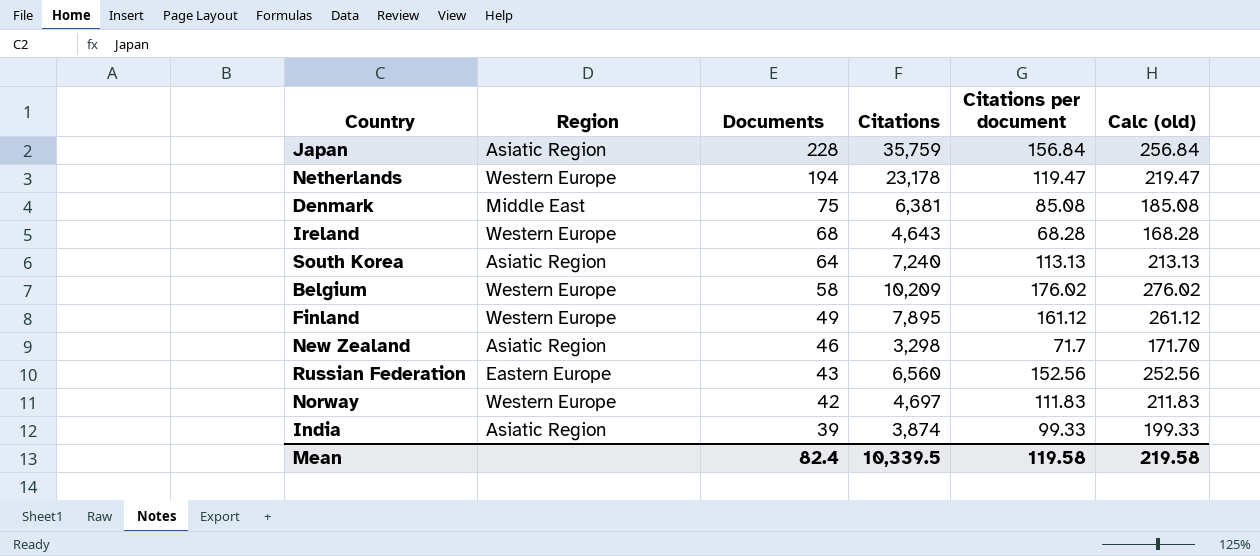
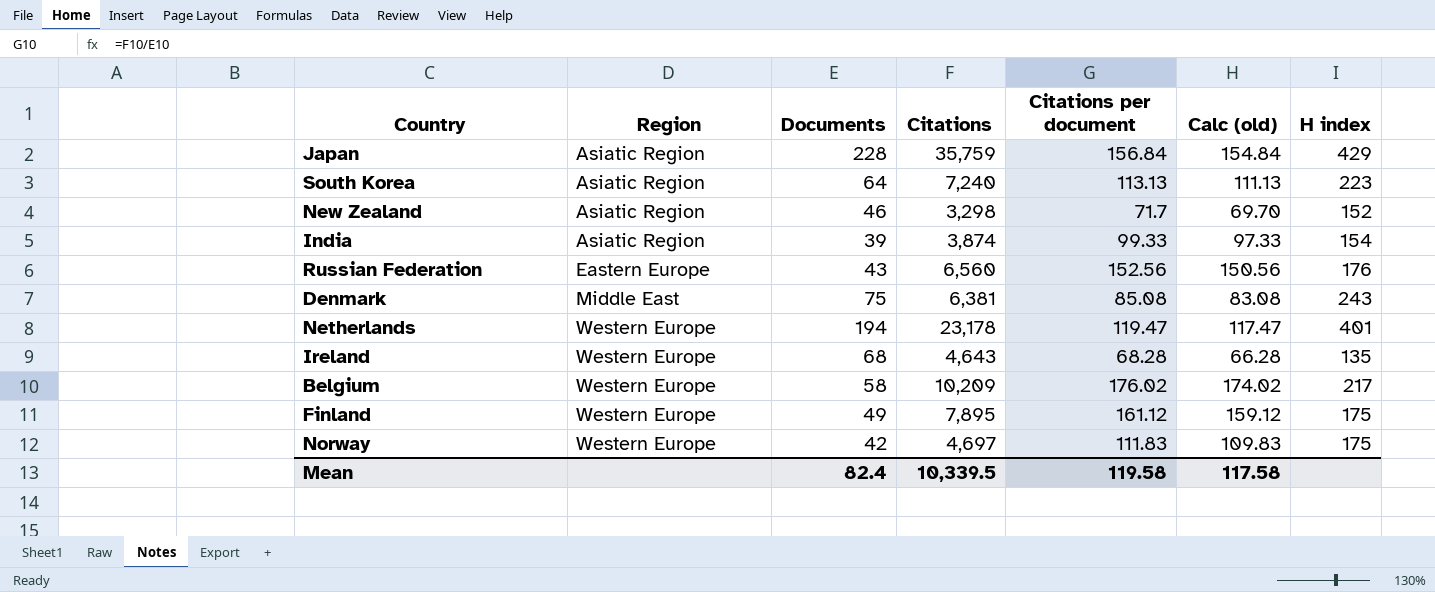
row order: Documents descending -> Region ascending
column Calc (old) | formula: [Citations per document] + 100 -> [Citations per document] - 2
column H index | position: none -> 7
Mean | Calc (old): 219.58 -> 117.58

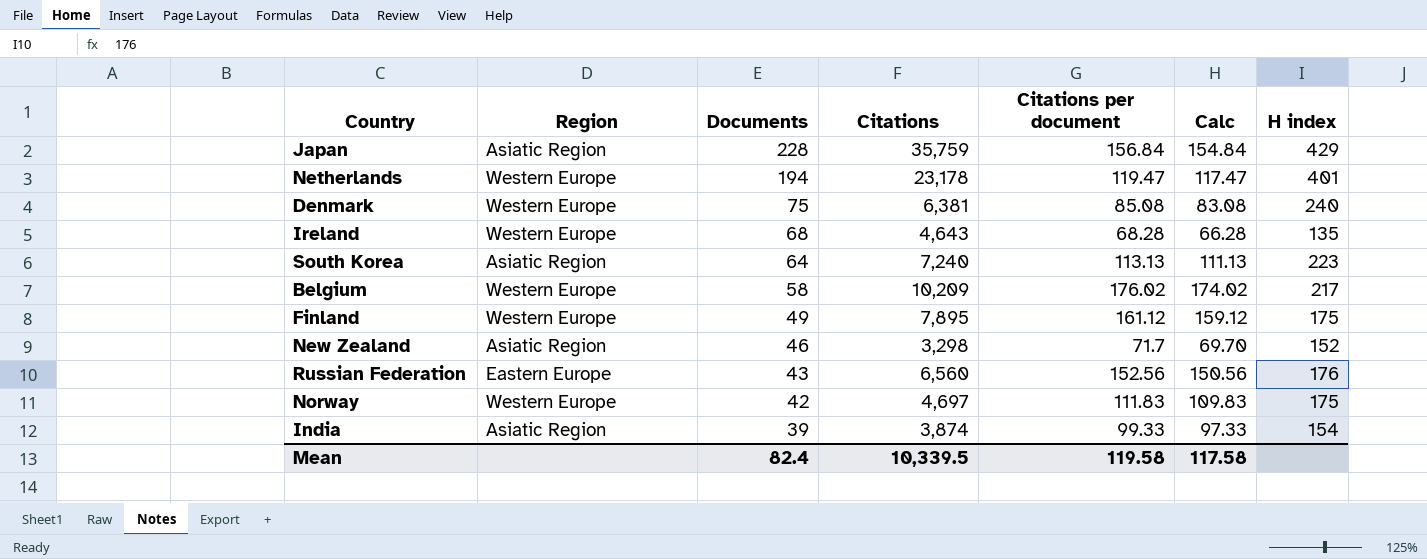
row order: Region ascending -> Documents descending
column name: Calc (old) -> Calc
Denmark | Region: Middle East -> Western Europe
Denmark | H index: 243 -> 240

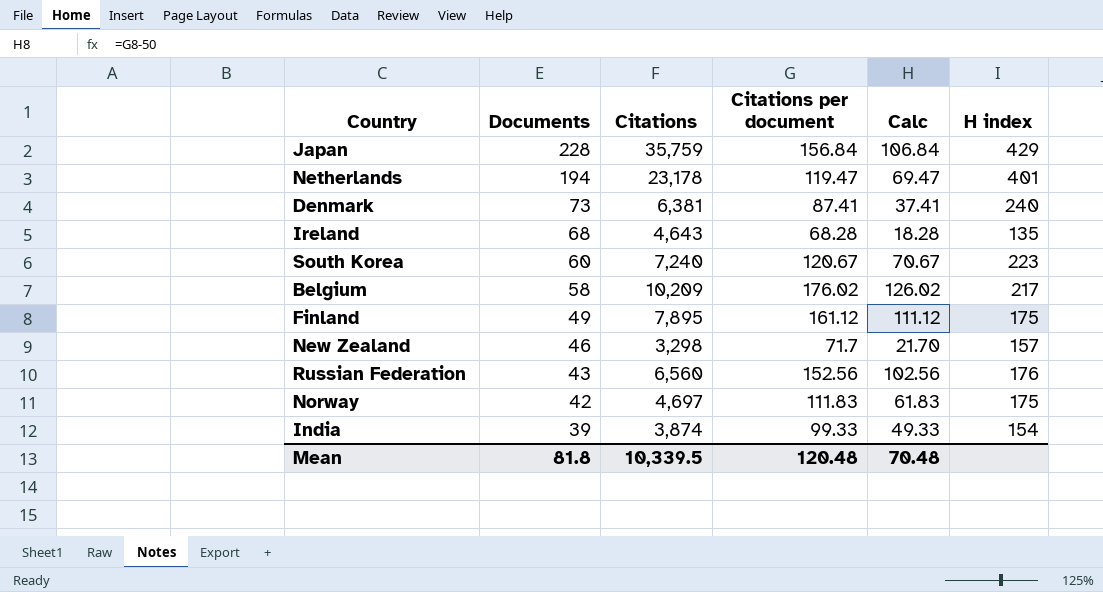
column Region | position: 2 -> none
column Calc | formula: [Citations per document] - 2 -> [Citations per document] - 50
Denmark | Documents: 75 -> 73
Denmark | Citations per document: 85.08 -> 87.41
South Korea | Documents: 64 -> 60
South Korea | Citations per document: 113.13 -> 120.67
New Zealand | H index: 152 -> 157
Mean | Documents: 82.4 -> 81.8
Mean | Citations per document: 119.58 -> 120.48
Mean | Calc: 117.58 -> 70.48

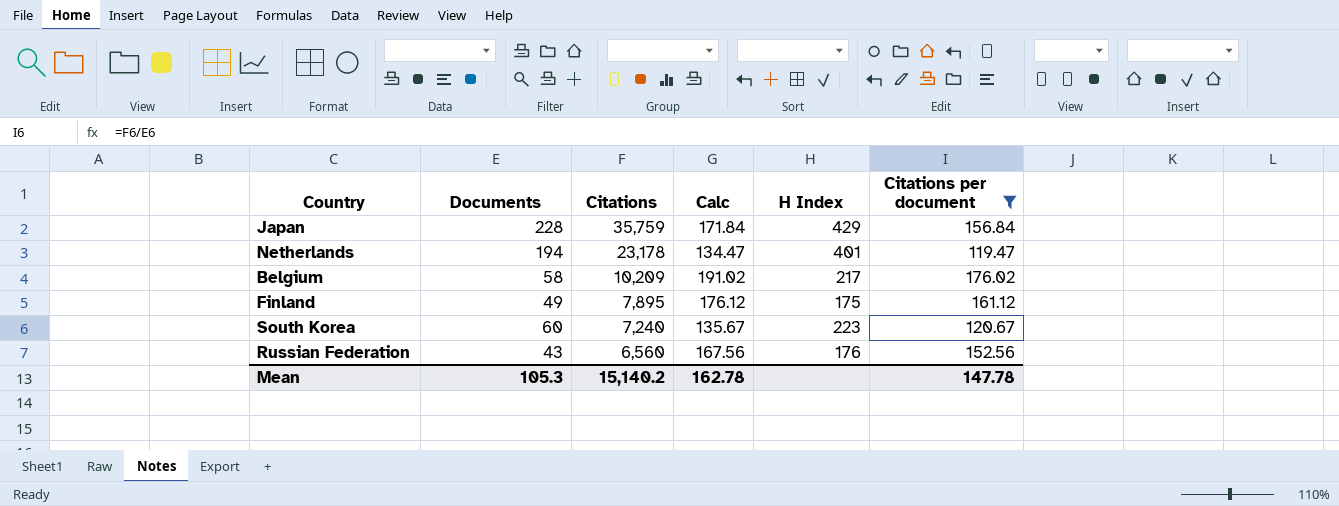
filter: none -> Citations per document >= 119.47
row order: Documents descending -> Citations descending
column Calc | formula: [Citations per document] - 50 -> [Citations per document] + 15
column name: H index -> H Index
column Citations per document | position: 4 -> 6
Mean | Documents: 81.8 -> 105.3
Mean | Citations: 10,339.5 -> 15,140.2
Mean | Calc: 70.48 -> 162.78
Mean | Citations per document: 120.48 -> 147.78

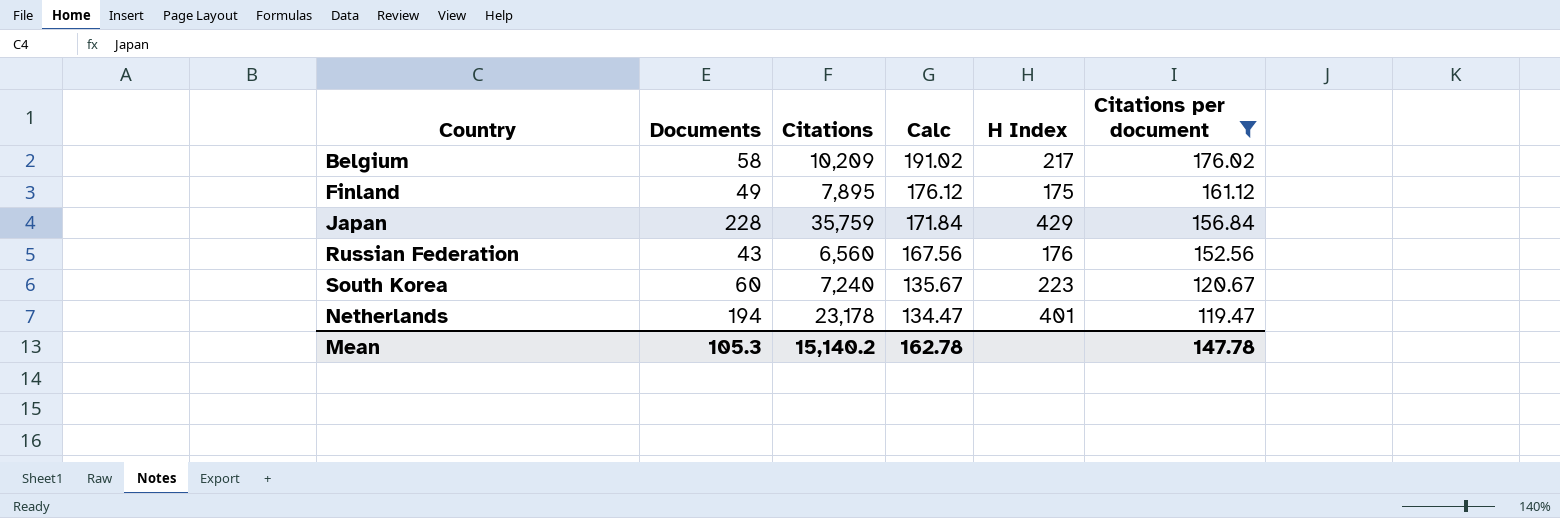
row order: Citations descending -> Calc descending

